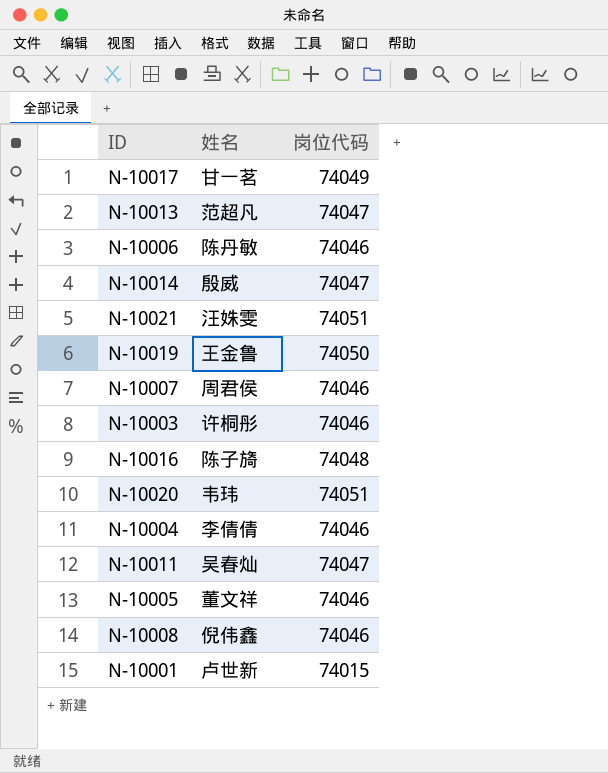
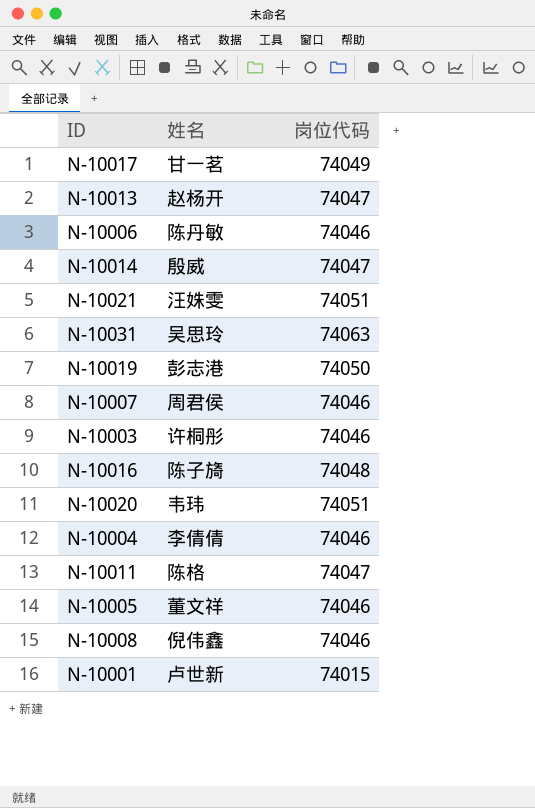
N-10013 | 姓名: 范超凡 -> 赵杨开
row N-10031: none -> 吴思玲 | 74063
N-10019 | 姓名: 王金鲁 -> 彭志港
N-10011 | 姓名: 吴春灿 -> 陈格

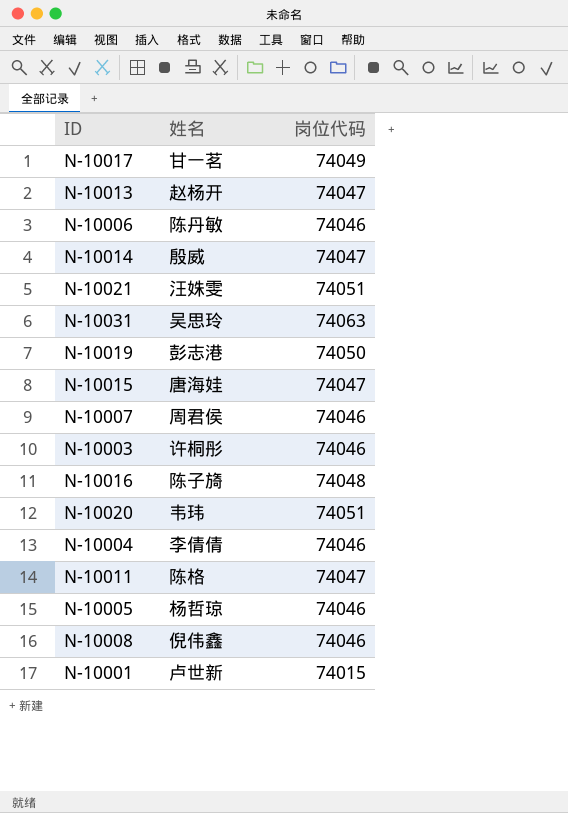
row N-10015: none -> 唐海娃 | 74047
N-10005 | 姓名: 董文祥 -> 杨哲琼

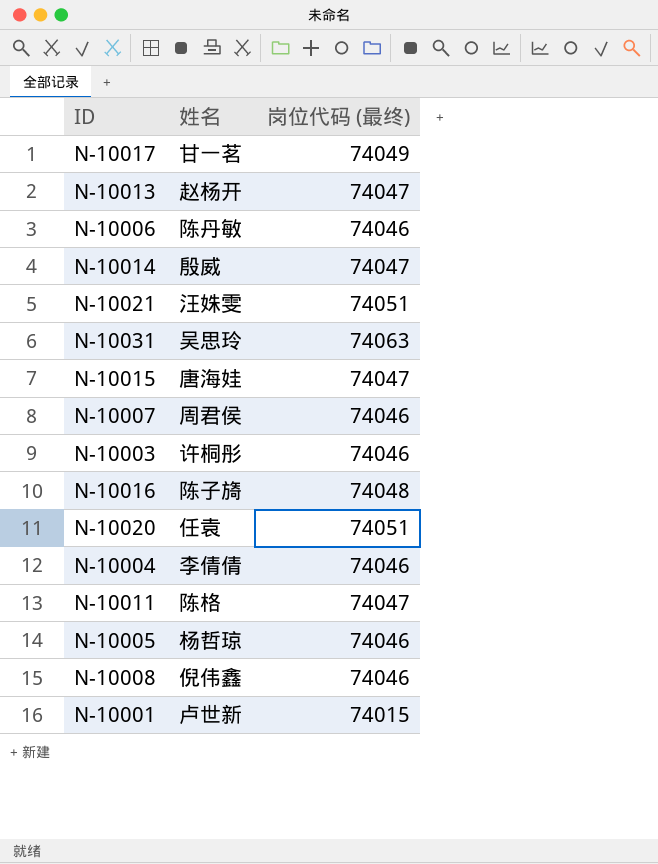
column name: 岗位代码 -> 岗位代码 (最终)
row N-10019: 彭志港 | 74050 -> none
N-10020 | 姓名: 韦玮 -> 任袁

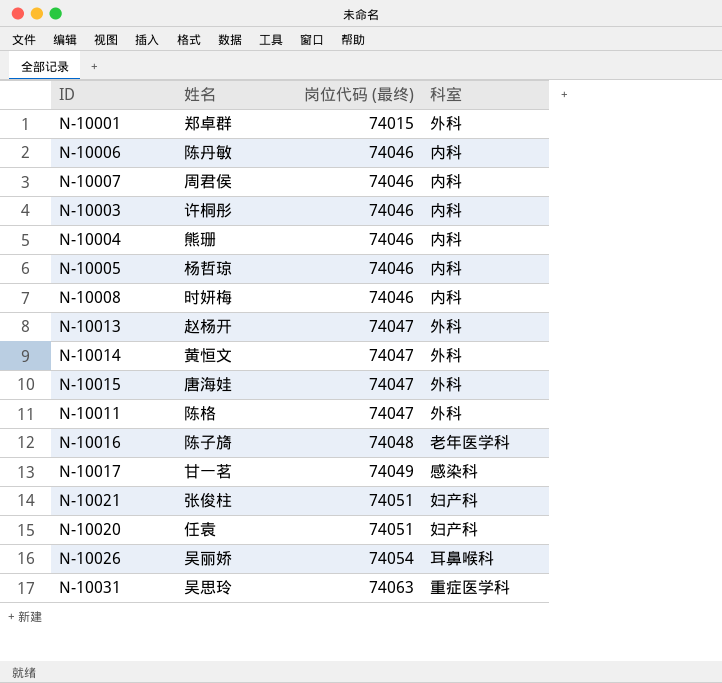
row order: none -> 岗位代码 (最终) ascending
column 科室 | position: none -> 4
N-10001 | 姓名: 卢世新 -> 郑卓群
N-10004 | 姓名: 李倩倩 -> 熊珊
N-10008 | 姓名: 倪伟鑫 -> 时妍梅
N-10014 | 姓名: 殷威 -> 黄恒文
N-10021 | 姓名: 汪姝雯 -> 张俊柱
row N-10026: none -> 吴丽娇 | 74054 | 耳鼻喉科

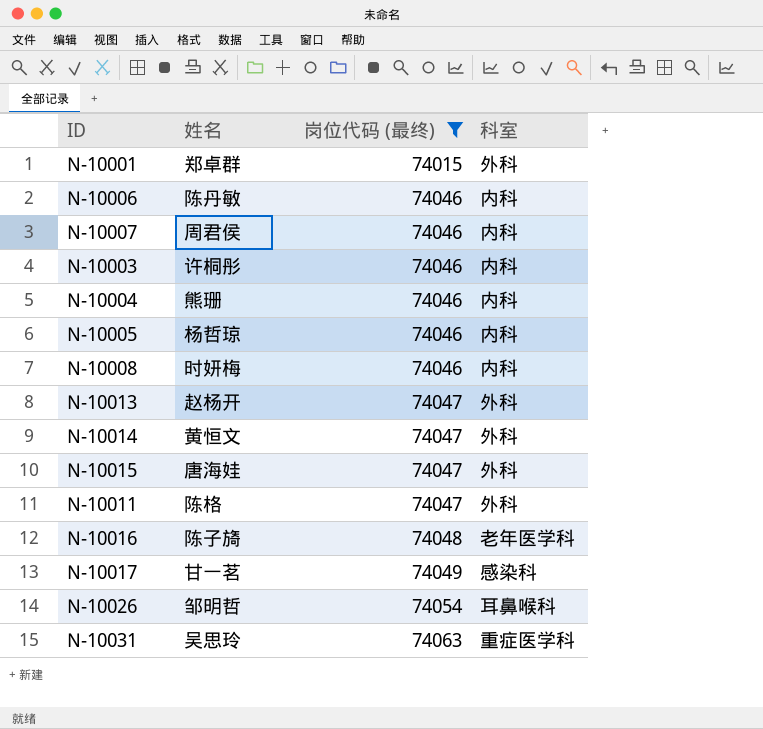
filter: none -> 岗位代码 (最终) != 74051
N-10026 | 姓名: 吴丽娇 -> 邹明哲

